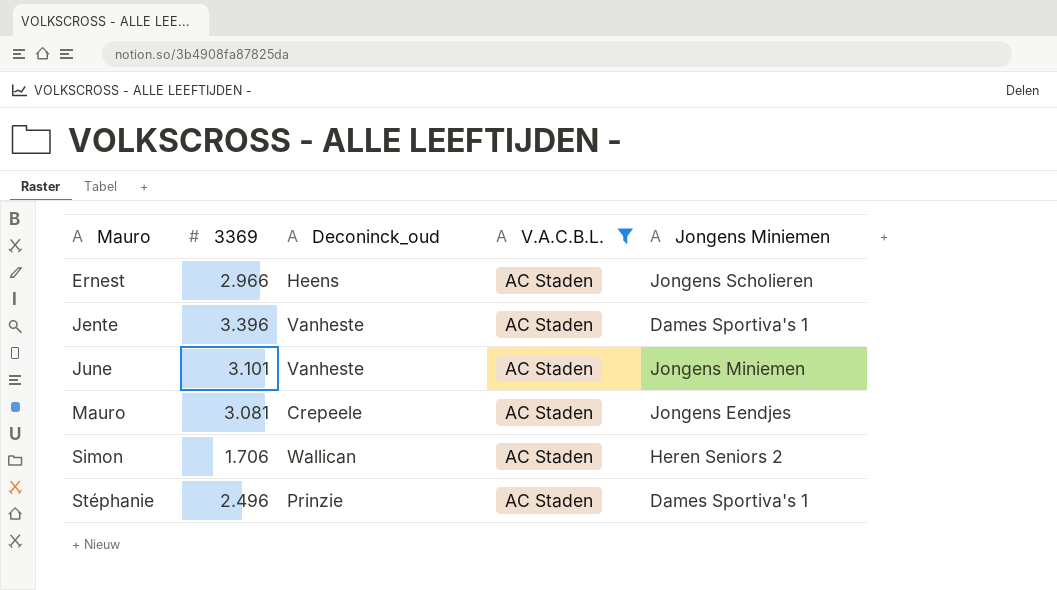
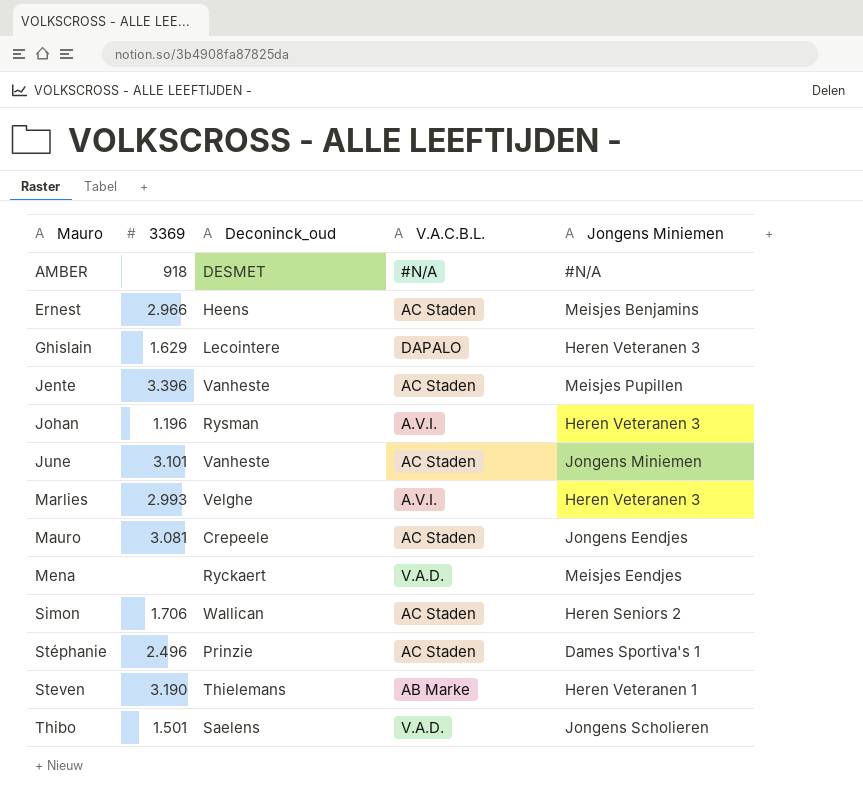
filter: V.A.C.B.L. = AC Staden -> none
Ernest | Jongens Miniemen: Jongens Scholieren -> Meisjes Benjamins
Jente | Jongens Miniemen: Dames Sportiva's 1 -> Meisjes Pupillen

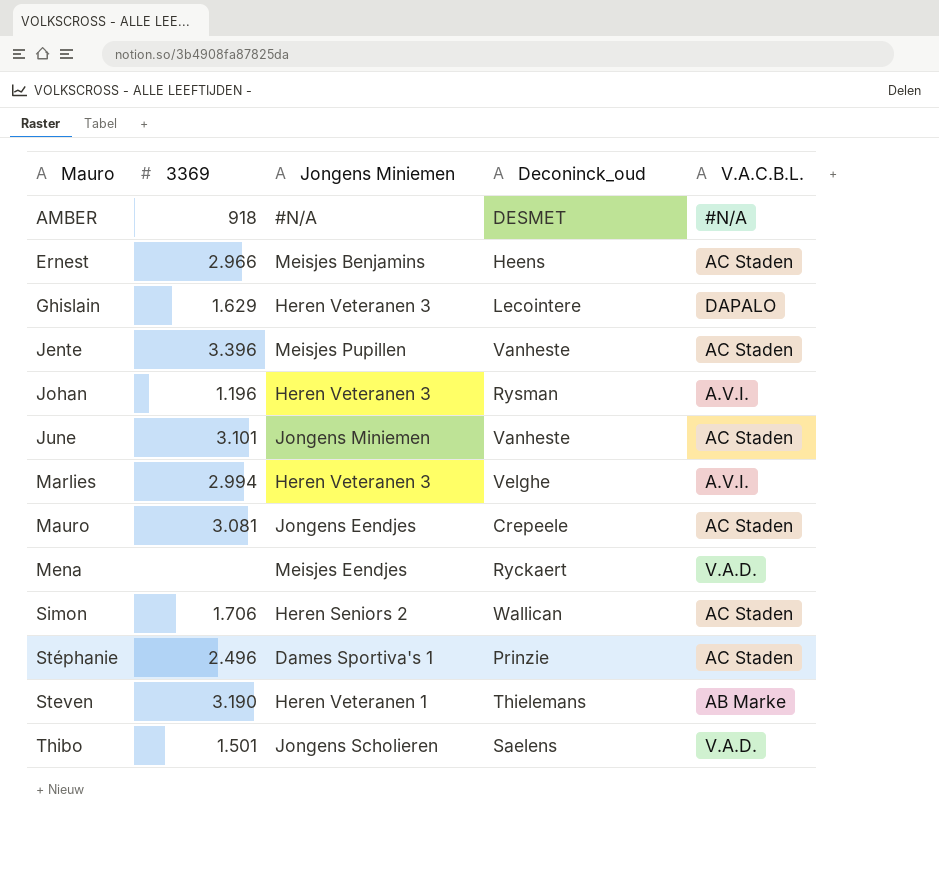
column Jongens Miniemen | position: 5 -> 3
Marlies | 3369: 2.993 -> 2.994

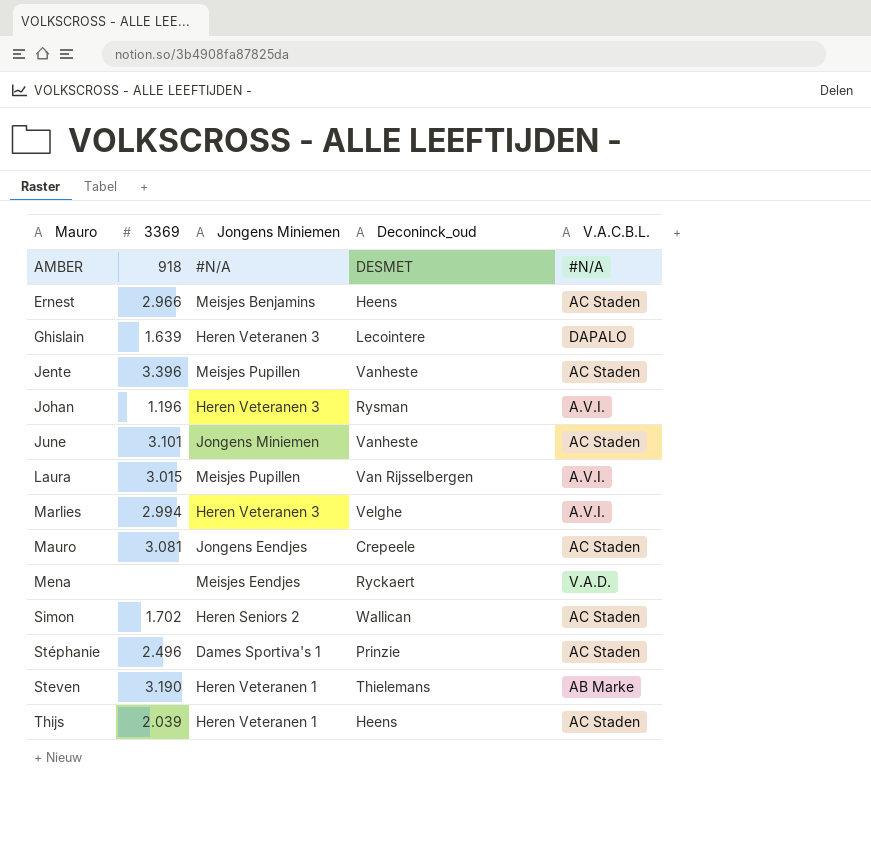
row Thibo: 1.501 | Jongens Scholieren | Saelens | V.A.D. -> none
Ghislain | 3369: 1.629 -> 1.639
row Laura: none -> 3.015 | Meisjes Pupillen | Van Rijsselbergen | A.V.I.
Simon | 3369: 1.706 -> 1.702
row Thijs: none -> 2.039 | Heren Veteranen 1 | Heens | AC Staden

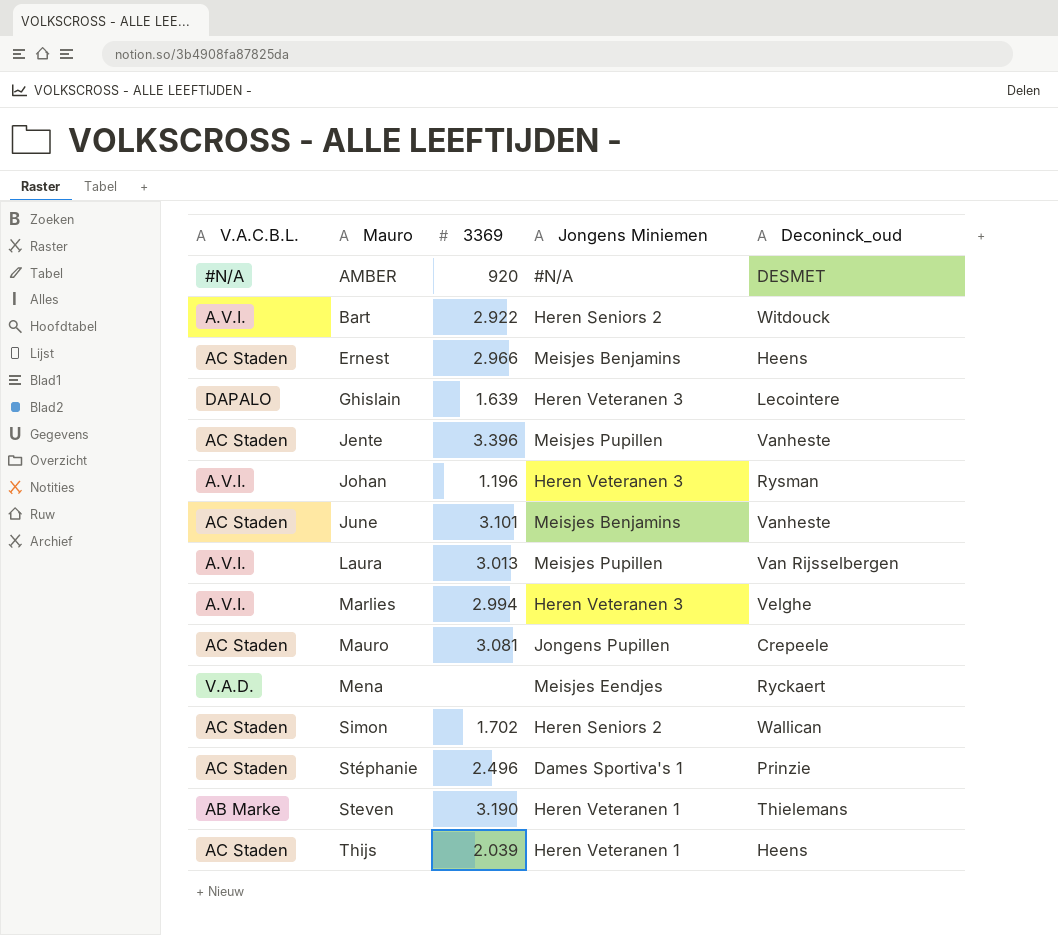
column V.A.C.B.L. | position: 5 -> 1
AMBER | 3369: 918 -> 920
row Bart: none -> A.V.I. | 2.922 | Heren Seniors 2 | Witdouck
June | Jongens Miniemen: Jongens Miniemen -> Meisjes Benjamins
Laura | 3369: 3.015 -> 3.013
Mauro | Jongens Miniemen: Jongens Eendjes -> Jongens Pupillen

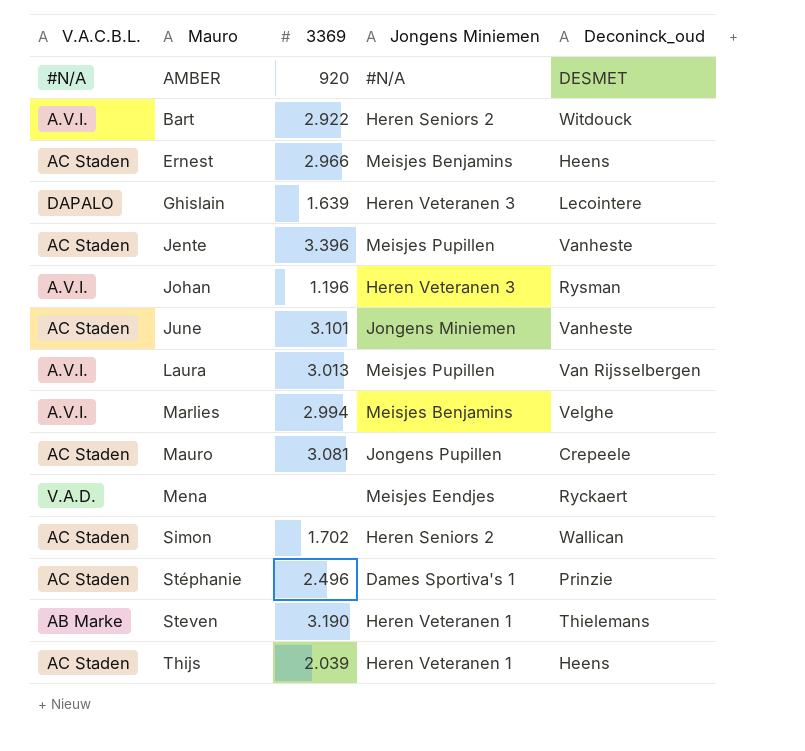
June | Jongens Miniemen: Meisjes Benjamins -> Jongens Miniemen
Marlies | Jongens Miniemen: Heren Veteranen 3 -> Meisjes Benjamins

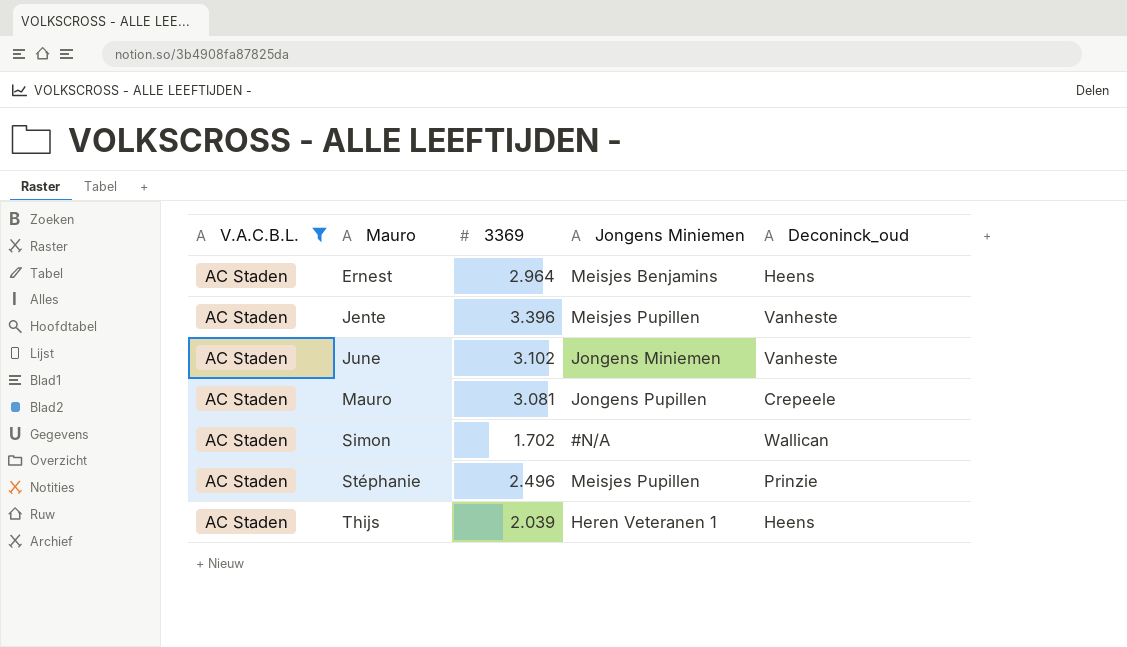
filter: none -> V.A.C.B.L. = AC Staden
Ernest | 3369: 2.966 -> 2.964
June | 3369: 3.101 -> 3.102
Simon | Jongens Miniemen: Heren Seniors 2 -> #N/A
Stéphanie | Jongens Miniemen: Dames Sportiva's 1 -> Meisjes Pupillen

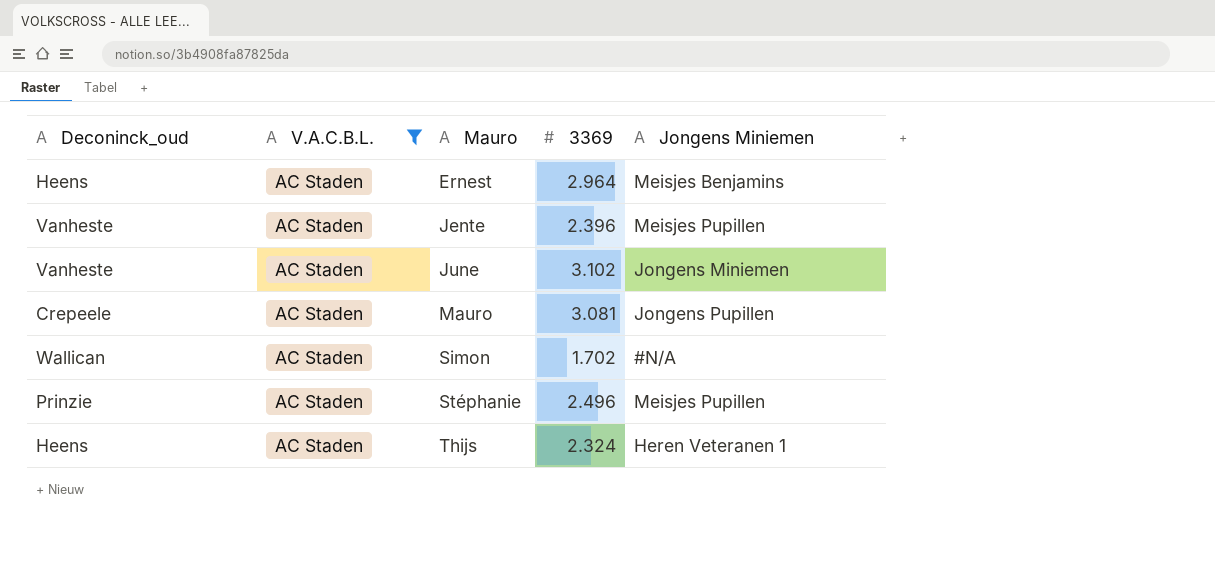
column Deconinck_oud | position: 5 -> 1
Jente | 3369: 3.396 -> 2.396
Thijs | 3369: 2.039 -> 2.324

